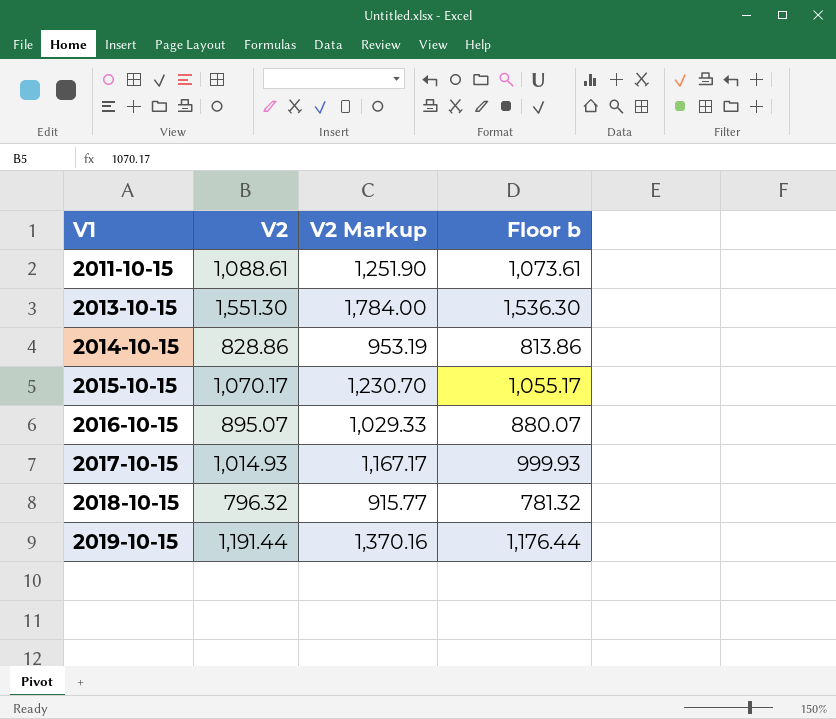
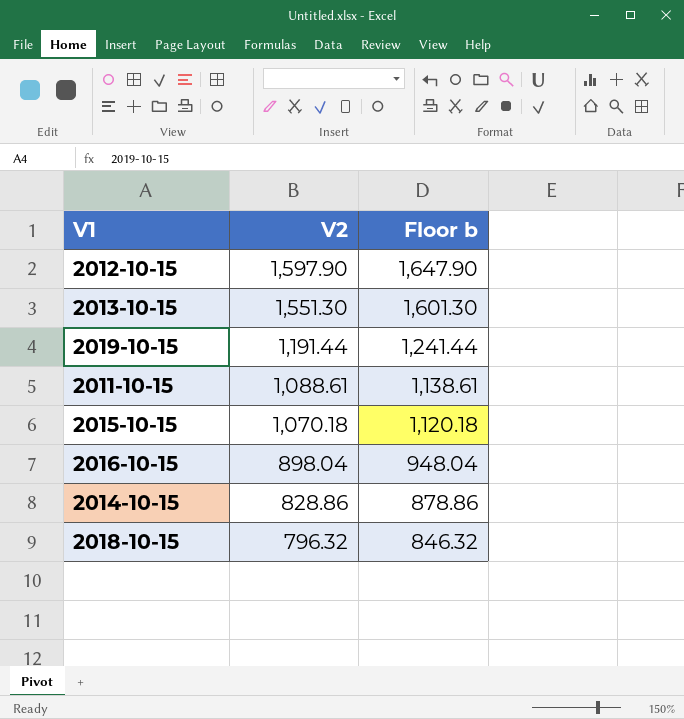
row order: V1 ascending -> V2 descending
column V2 Markup | formula: [V2] * 1.15 -> none
column Floor b | formula: [V2] - 15 -> [V2] + 50
row 2017-10-15: 1,014.93 | 1,167.17 | 999.93 -> none
row 2012-10-15: none -> 1,597.90 | 1,647.90
2015-10-15 | V2: 1,070.17 -> 1,070.18
2016-10-15 | V2: 895.07 -> 898.04

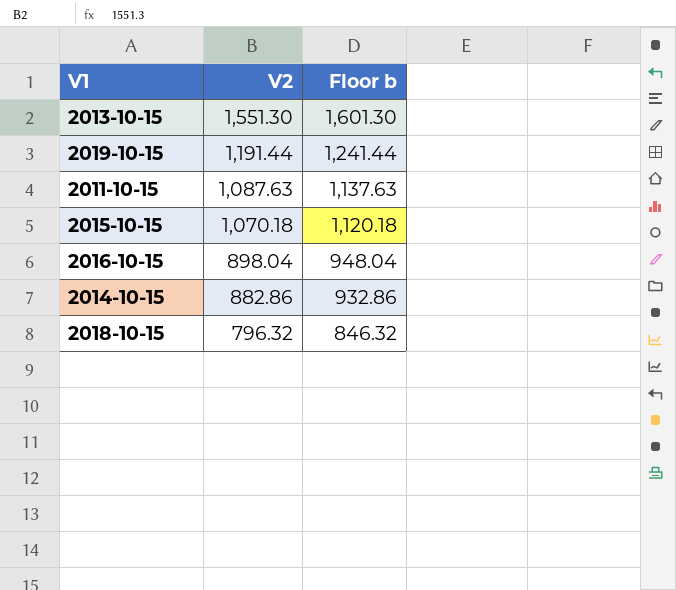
row 2012-10-15: 1,597.90 | 1,647.90 -> none
2011-10-15 | V2: 1,088.61 -> 1,087.63
2011-10-15 | Floor b: 1,138.61 -> 1,137.63
2014-10-15 | V2: 828.86 -> 882.86
2014-10-15 | Floor b: 878.86 -> 932.86

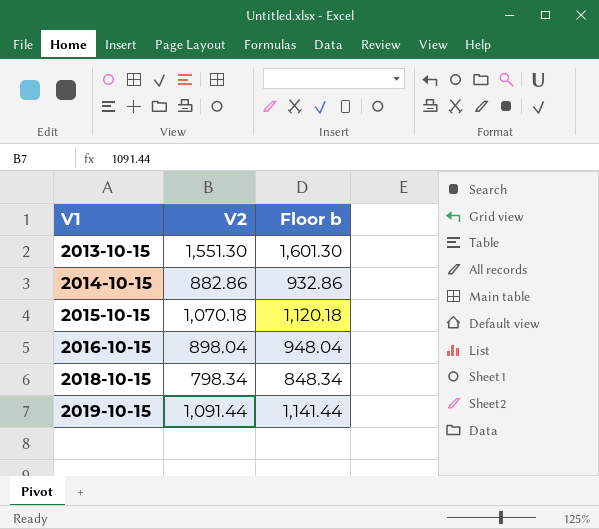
row order: V2 descending -> V1 ascending
row 2011-10-15: 1,087.63 | 1,137.63 -> none
2018-10-15 | V2: 796.32 -> 798.34
2018-10-15 | Floor b: 846.32 -> 848.34
2019-10-15 | V2: 1,191.44 -> 1,091.44
2019-10-15 | Floor b: 1,241.44 -> 1,141.44

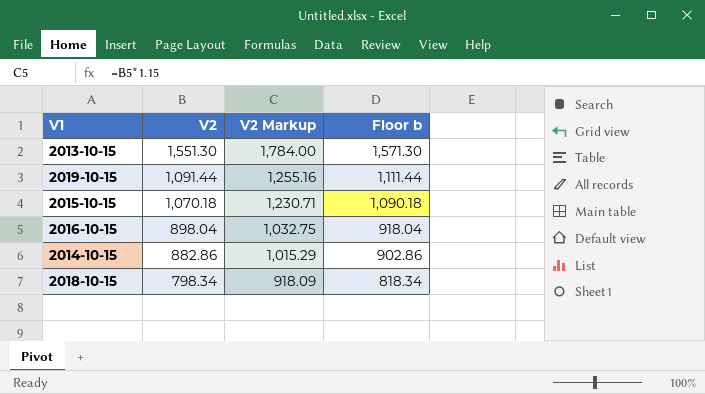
row order: V1 ascending -> V2 descending
column V2 Markup | formula: none -> [V2] * 1.15
column Floor b | formula: [V2] + 50 -> [V2] + 20

